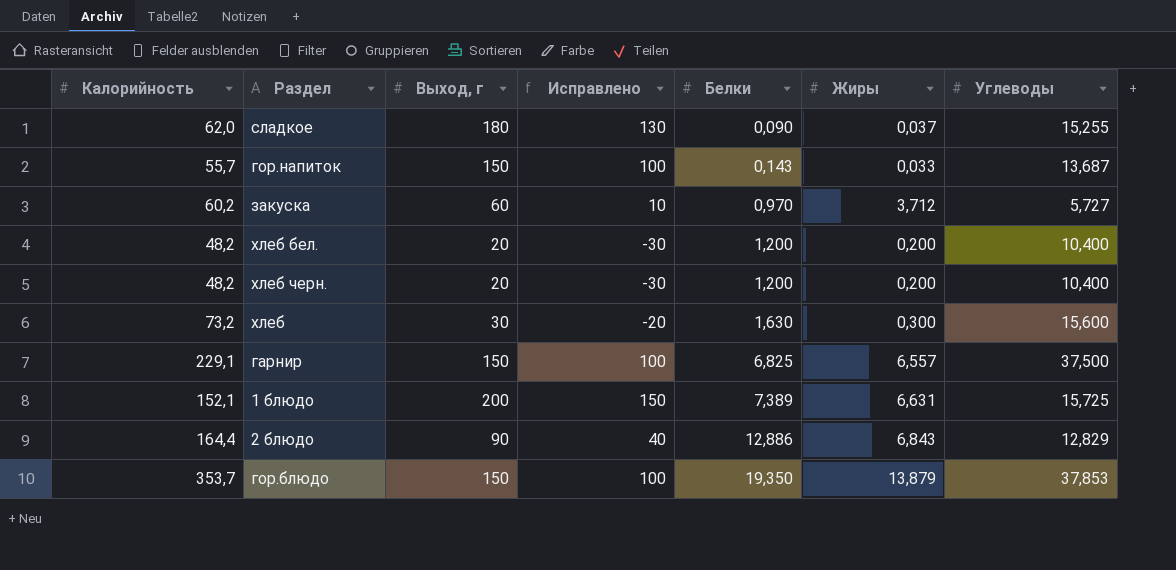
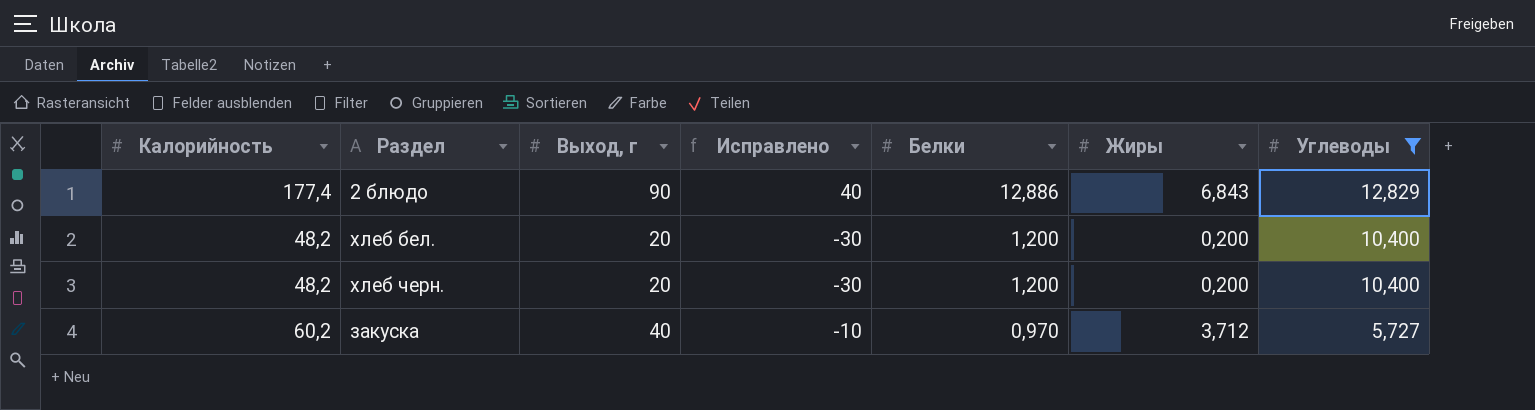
filter: none -> Углеводы <= 12,829
row order: Белки ascending -> Белки descending
2 блюдо | Калорийность: 164,4 -> 177,4
закуска | Выход, г: 60 -> 40
закуска | Исправлено: 10 -> -10

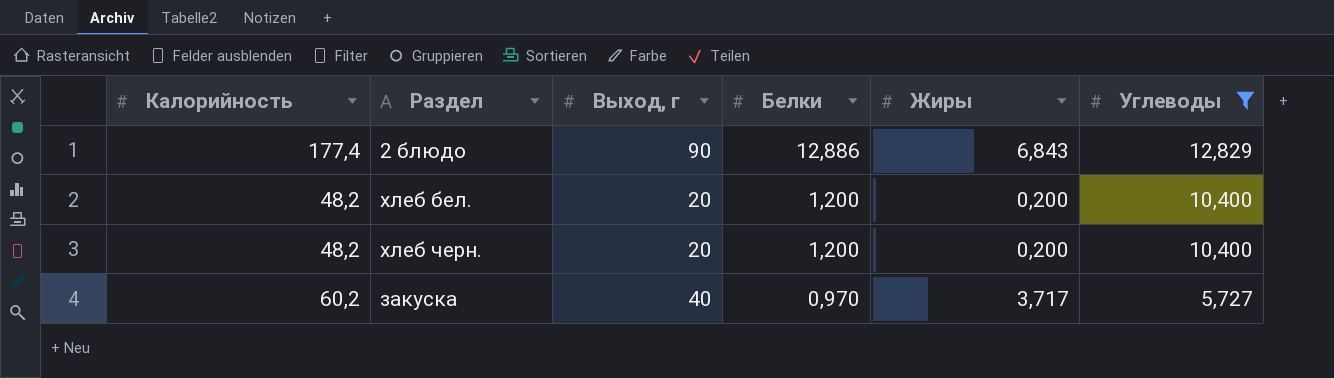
column Исправлено | formula: [Выход, г] - 50 -> none
закуска | Жиры: 3,712 -> 3,717

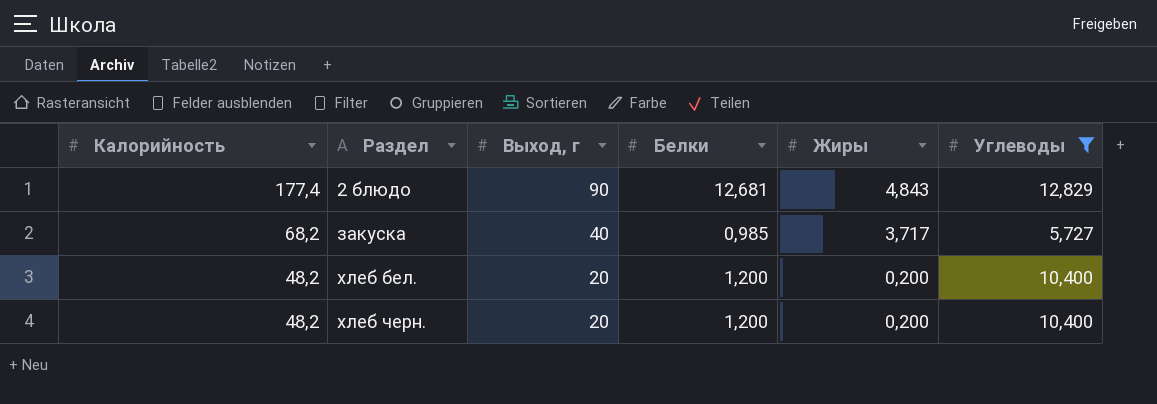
row order: Белки descending -> Калорийность descending
2 блюдо | Белки: 12,886 -> 12,681
2 блюдо | Жиры: 6,843 -> 4,843
закуска | Калорийность: 60,2 -> 68,2
закуска | Белки: 0,970 -> 0,985

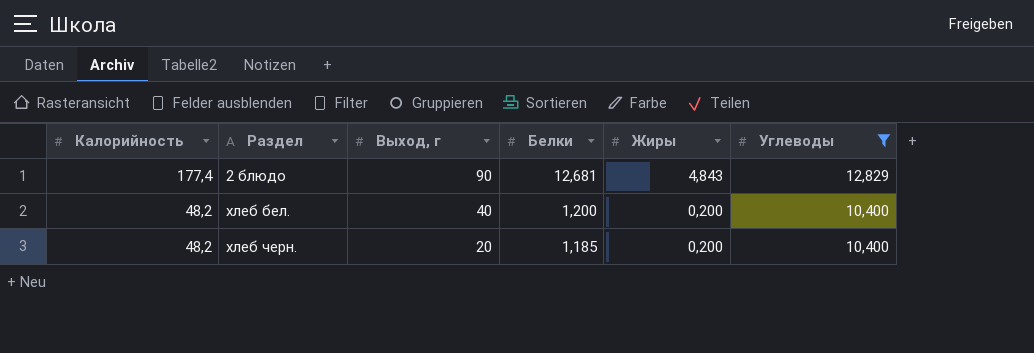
row закуска: 68,2 | 40 | 0,985 | 3,717 | 5,727 -> none
хлеб бел. | Выход, г: 20 -> 40
хлеб черн. | Белки: 1,200 -> 1,185

